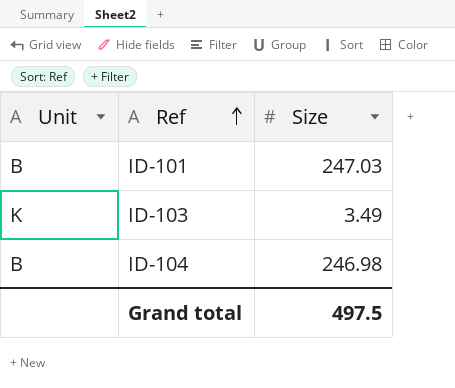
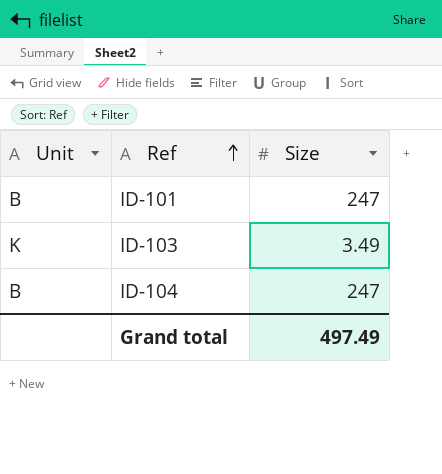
ID-101 | Size: 247.03 -> 247
ID-104 | Size: 246.98 -> 247
Grand total | Size: 497.5 -> 497.49

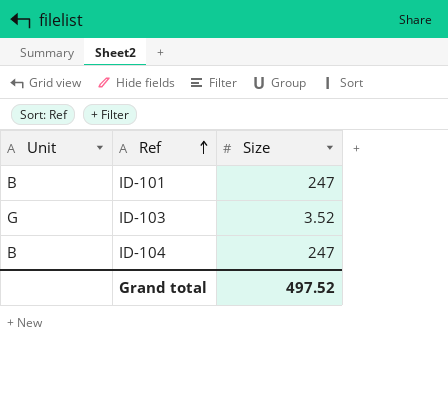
ID-103 | Unit: K -> G
ID-103 | Size: 3.49 -> 3.52
Grand total | Size: 497.49 -> 497.52

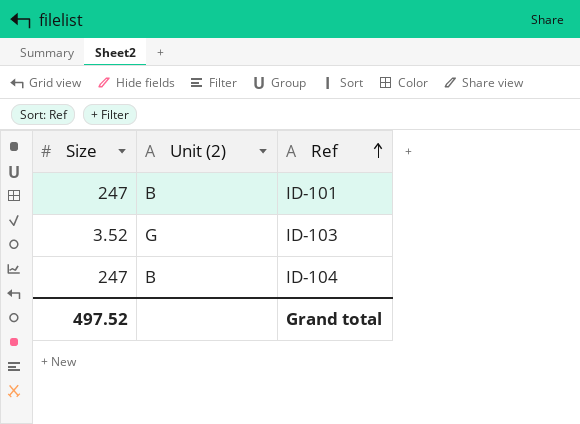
column Size | position: 3 -> 1
column name: Unit -> Unit (2)

